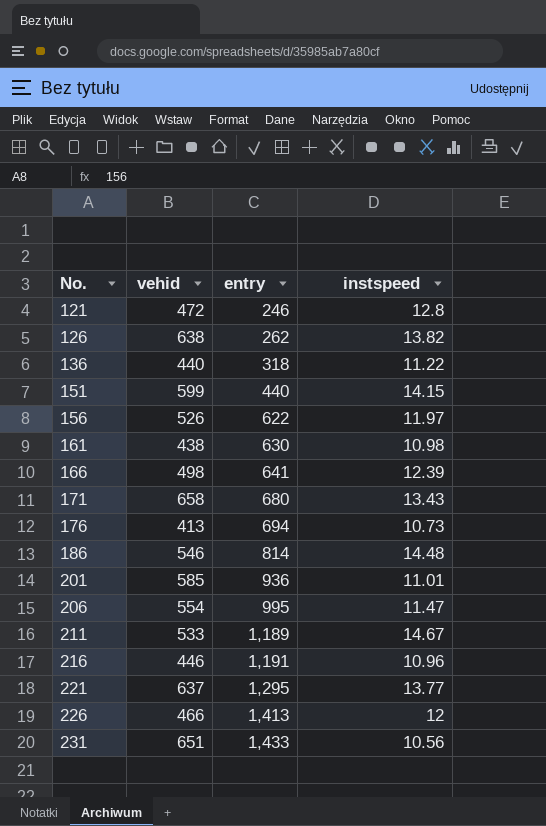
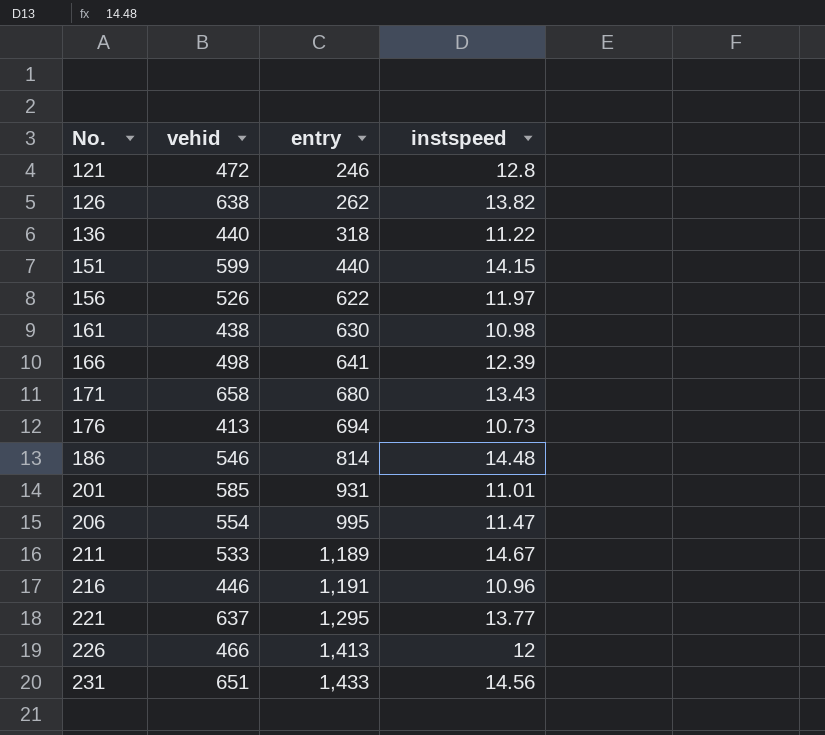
201 | entry: 936 -> 931
231 | instspeed: 10.56 -> 14.56

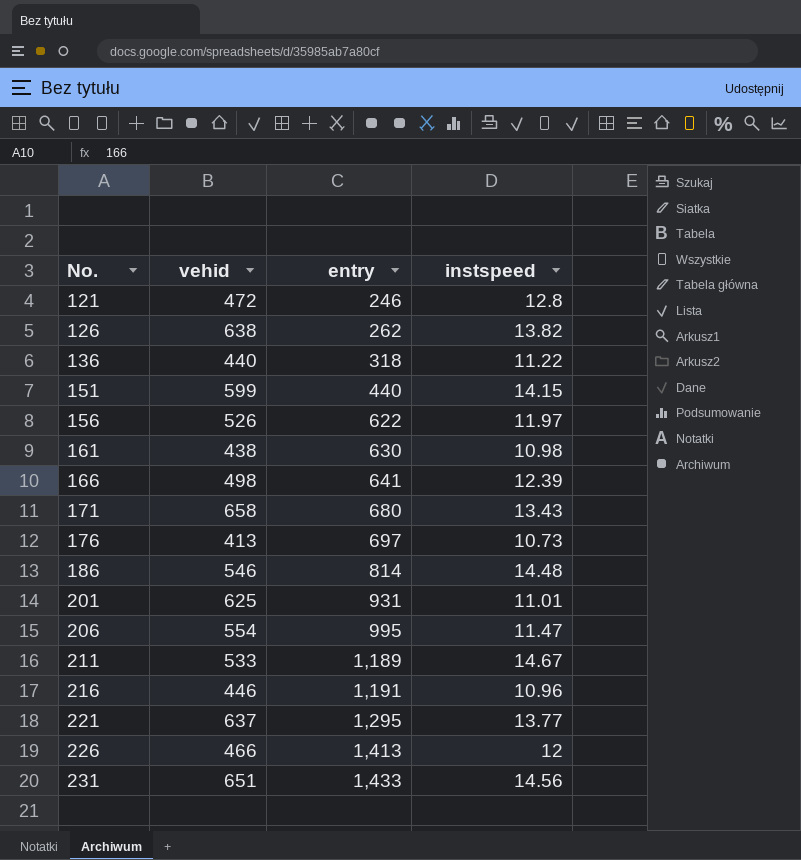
176 | entry: 694 -> 697
201 | vehid: 585 -> 625

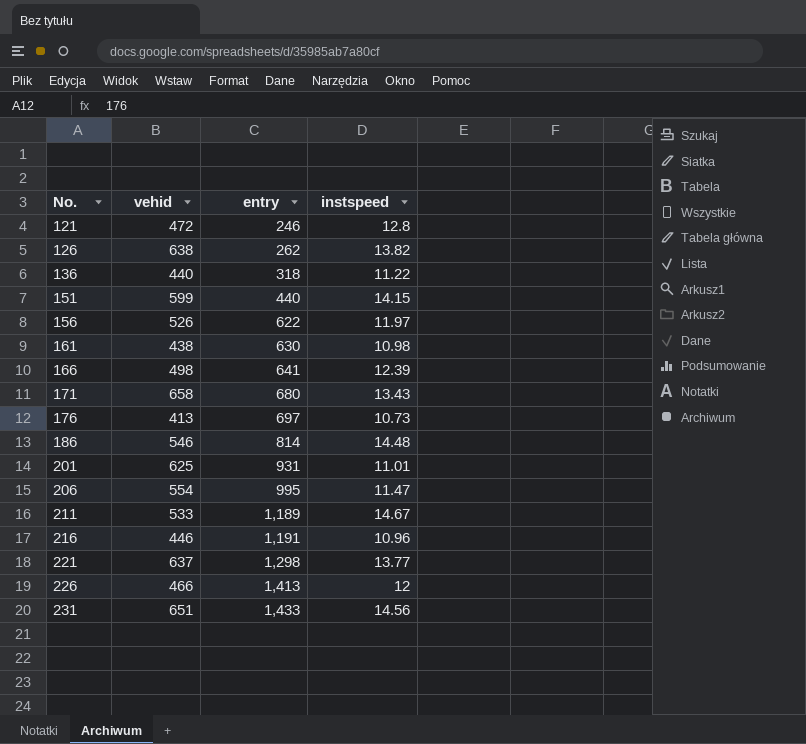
221 | entry: 1,295 -> 1,298

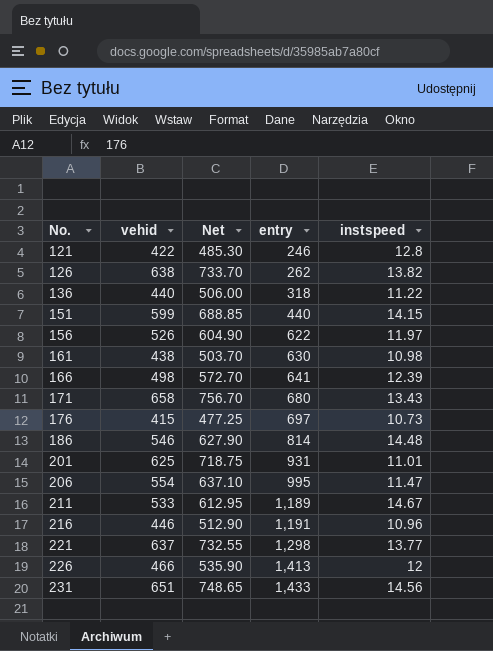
column Net | formula: none -> [vehid] * 1.15
121 | vehid: 472 -> 422
176 | vehid: 413 -> 415

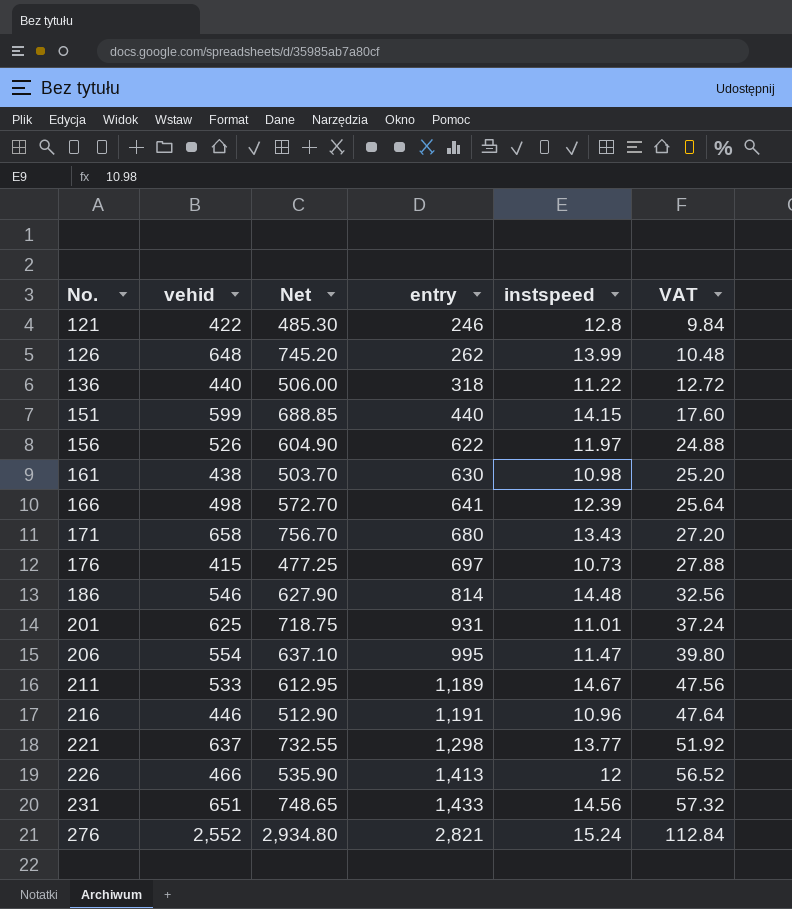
column VAT | formula: none -> [entry] * 0.04
126 | vehid: 638 -> 648
126 | Net: 733.70 -> 745.20
126 | instspeed: 13.82 -> 13.99
row 276: none -> 2,552 | 2,934.80 | 2,821 | 15.24 | 112.84

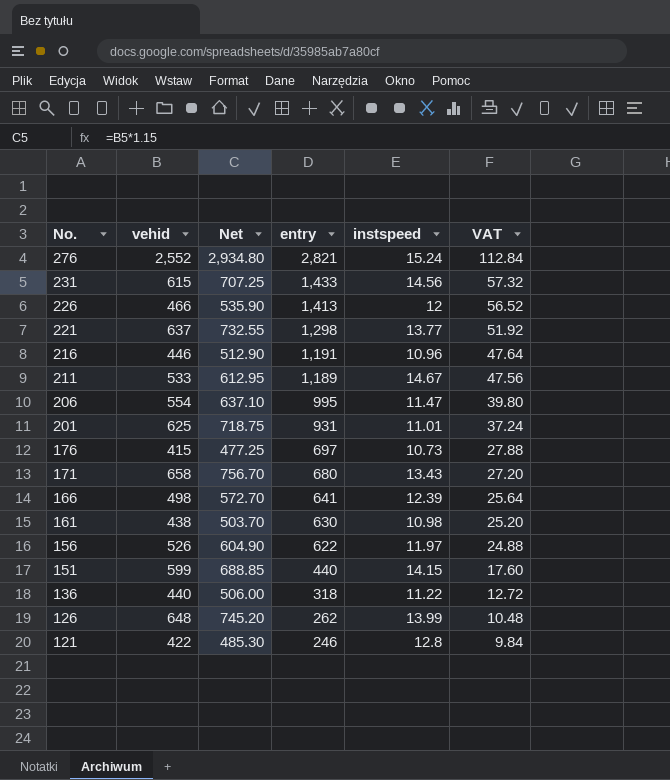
row order: No. ascending -> No. descending
row 186: 546 | 627.90 | 814 | 14.48 | 32.56 -> none
231 | vehid: 651 -> 615
231 | Net: 748.65 -> 707.25

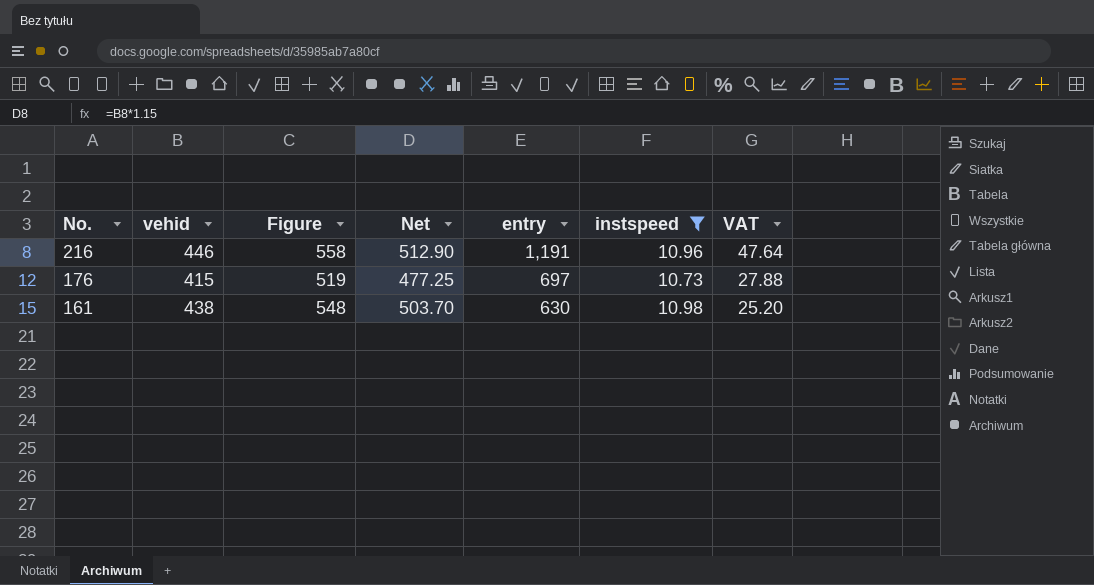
filter: none -> instspeed <= 10.98
column Figure | formula: none -> [vehid] * 1.25

